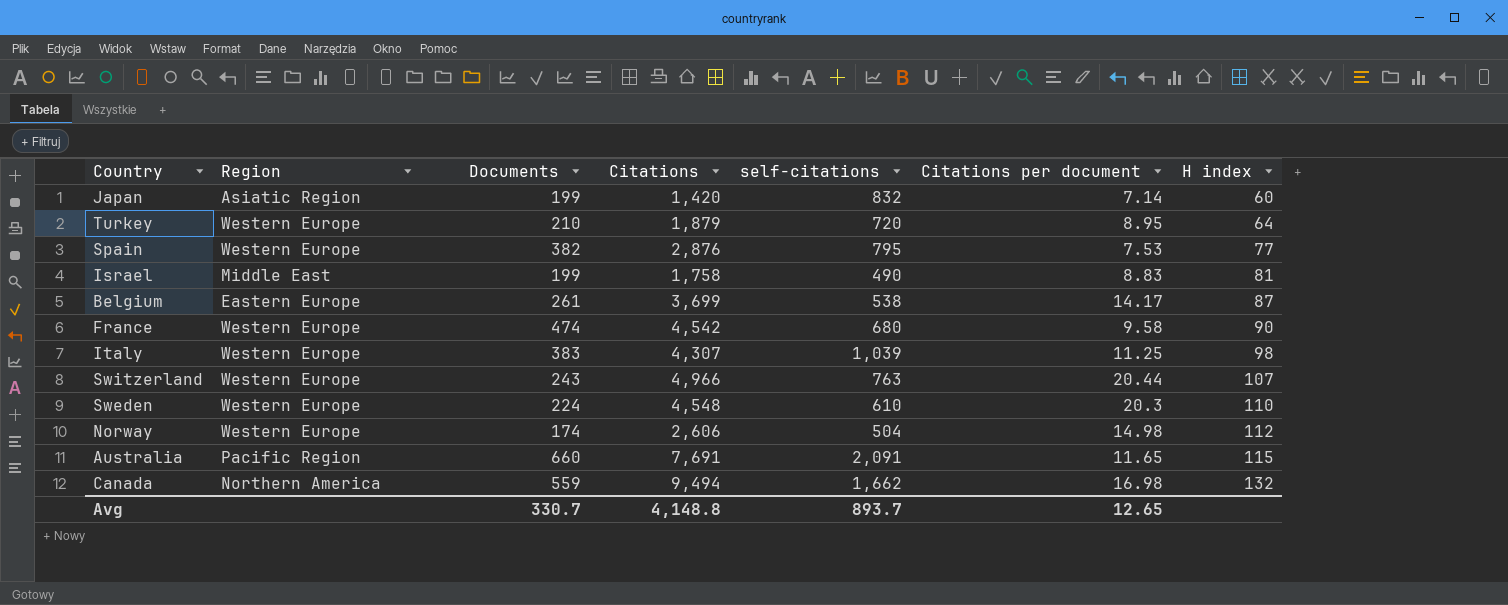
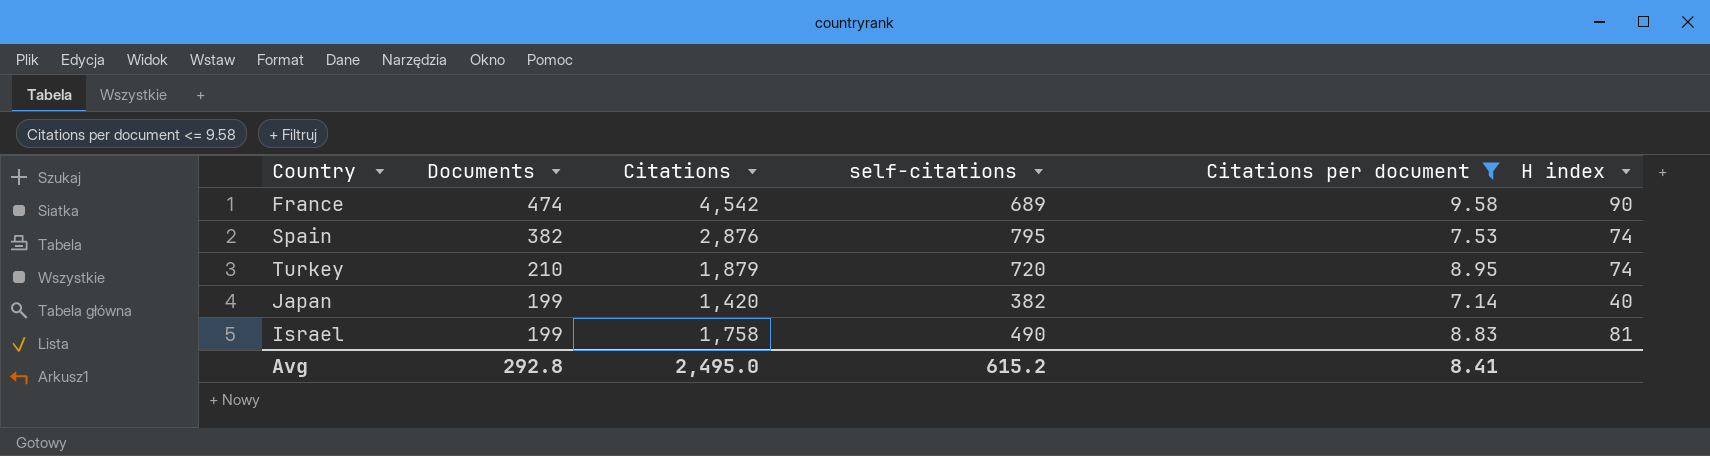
filter: none -> Citations per document <= 9.58
row order: H index ascending -> Documents descending
column Region | position: 2 -> none
France | self-citations: 680 -> 689
Spain | H index: 77 -> 74
Turkey | H index: 64 -> 74
Japan | self-citations: 832 -> 382
Japan | H index: 60 -> 40
Avg | Documents: 330.7 -> 292.8
Avg | Citations: 4,148.8 -> 2,495.0
Avg | self-citations: 893.7 -> 615.2
Avg | Citations per document: 12.65 -> 8.41

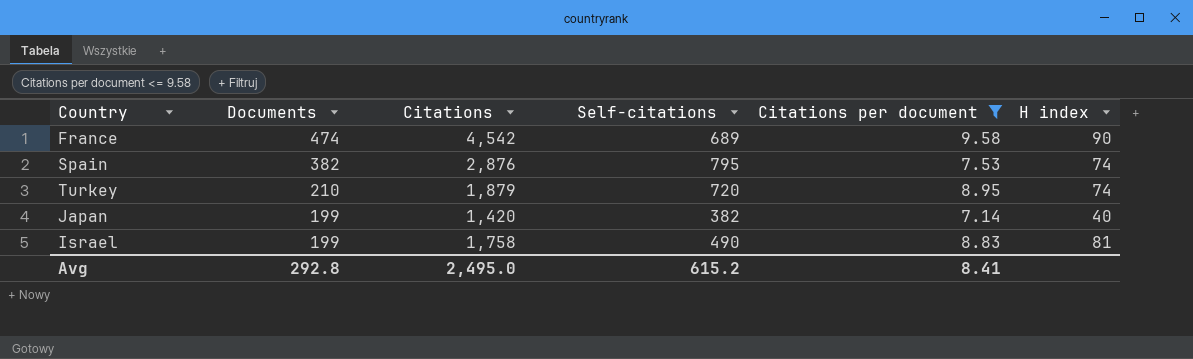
column name: self-citations -> Self-citations

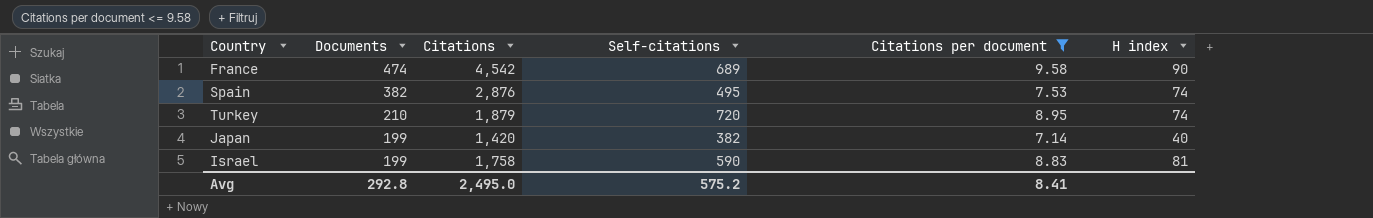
Spain | Self-citations: 795 -> 495
Israel | Self-citations: 490 -> 590
Avg | Self-citations: 615.2 -> 575.2

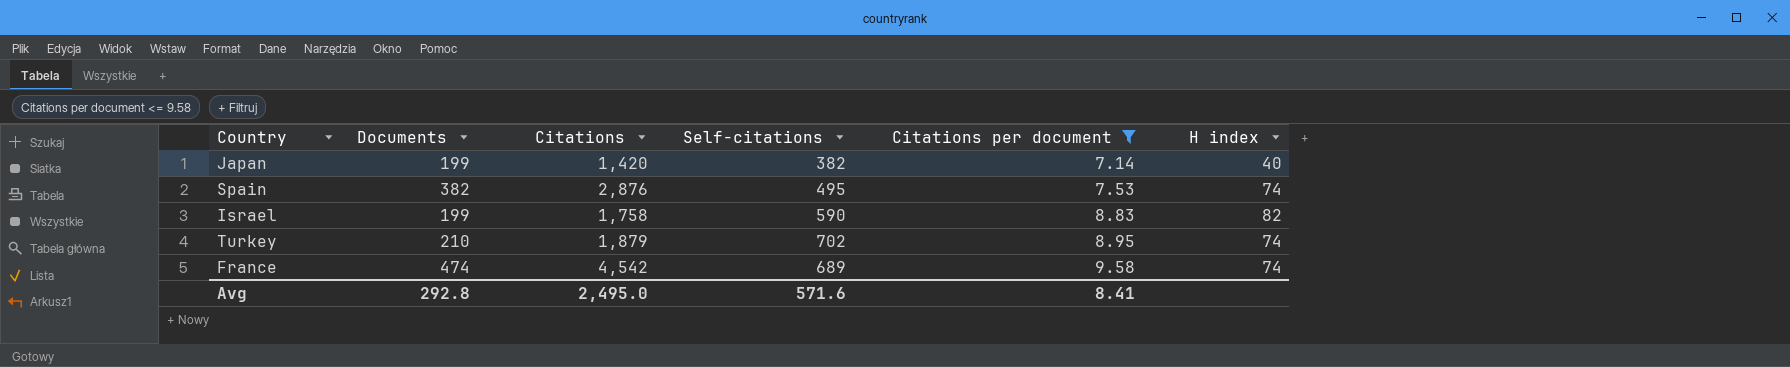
row order: Documents descending -> Citations per document ascending
Israel | H index: 81 -> 82
Turkey | Self-citations: 720 -> 702
France | H index: 90 -> 74
Avg | Self-citations: 575.2 -> 571.6

